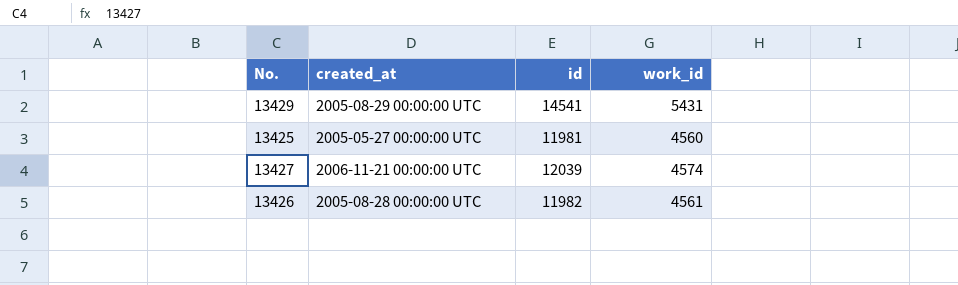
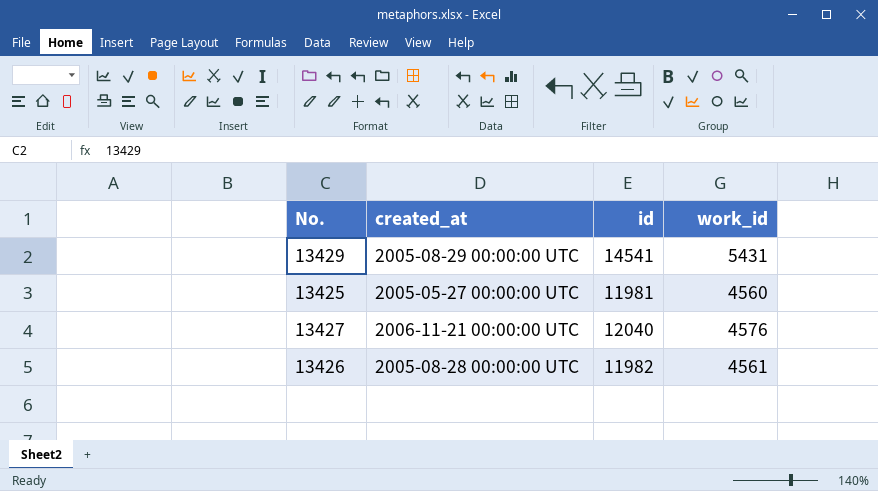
13427 | id: 12039 -> 12040
13427 | work_id: 4574 -> 4576

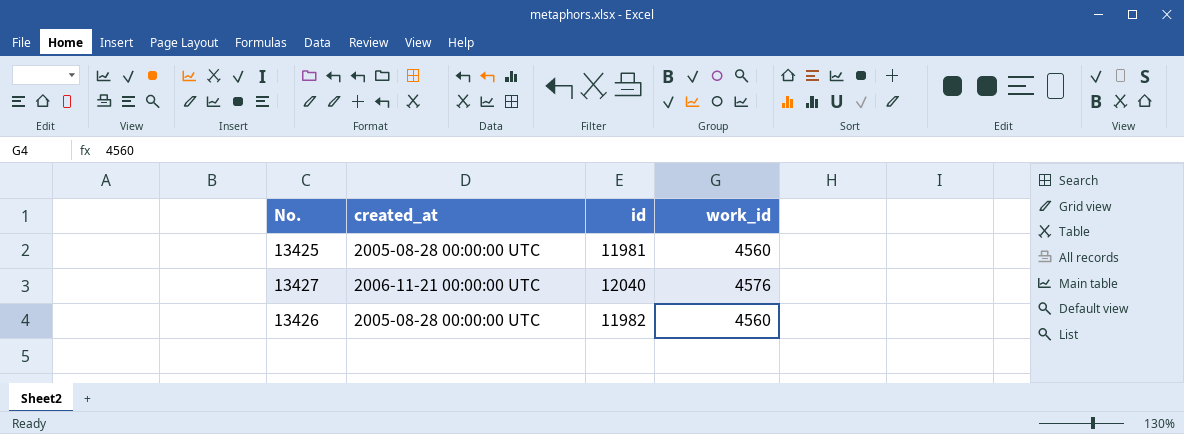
row 13429: 2005-08-29 00:00:00 UTC | 14541 | 5431 -> none
13425 | created_at: 2005-05-27 00:00:00 UTC -> 2005-08-28 00:00:00 UTC
13426 | work_id: 4561 -> 4560

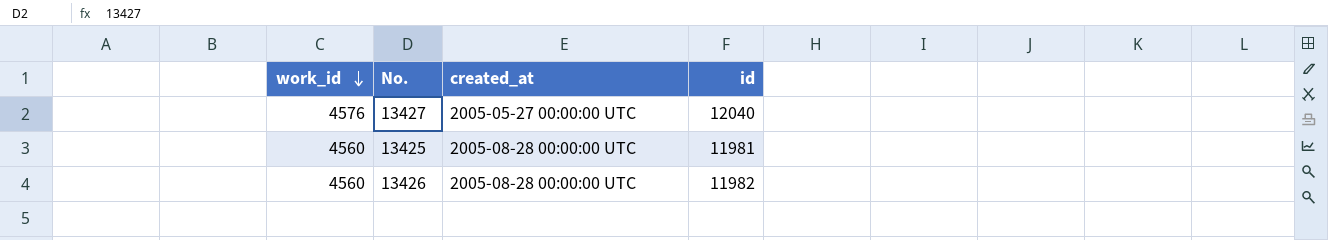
row order: none -> work_id descending
column work_id | position: 4 -> 1
13427 | created_at: 2006-11-21 00:00:00 UTC -> 2005-05-27 00:00:00 UTC

